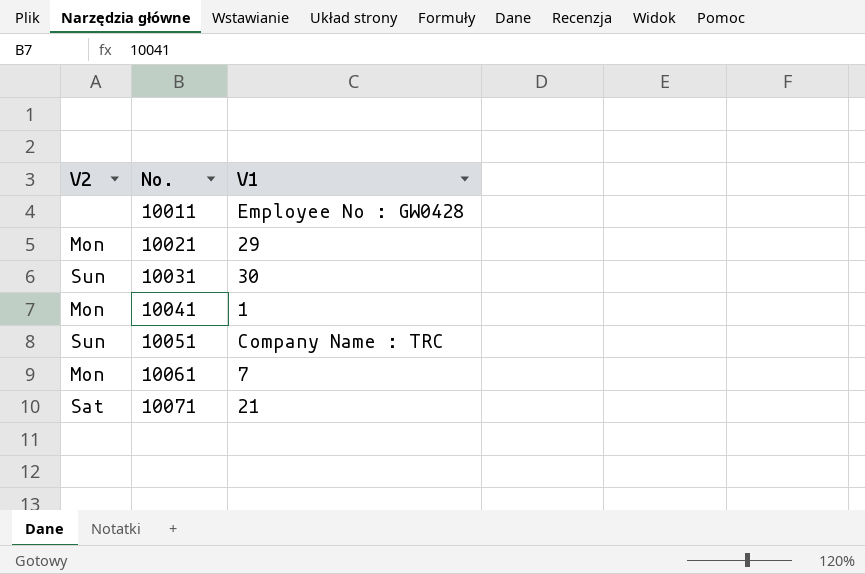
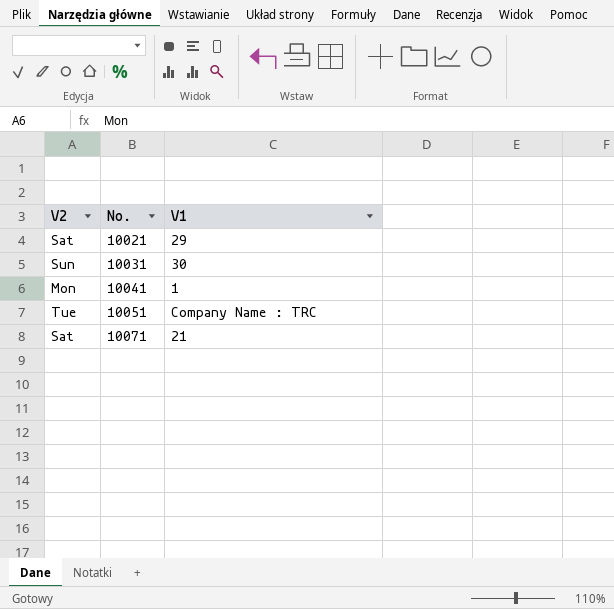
row 10011: none | Employee No : GW0428 -> none
row 10061: Mon | 7 -> none
10021 | V2: Mon -> Sat
10051 | V2: Sun -> Tue

